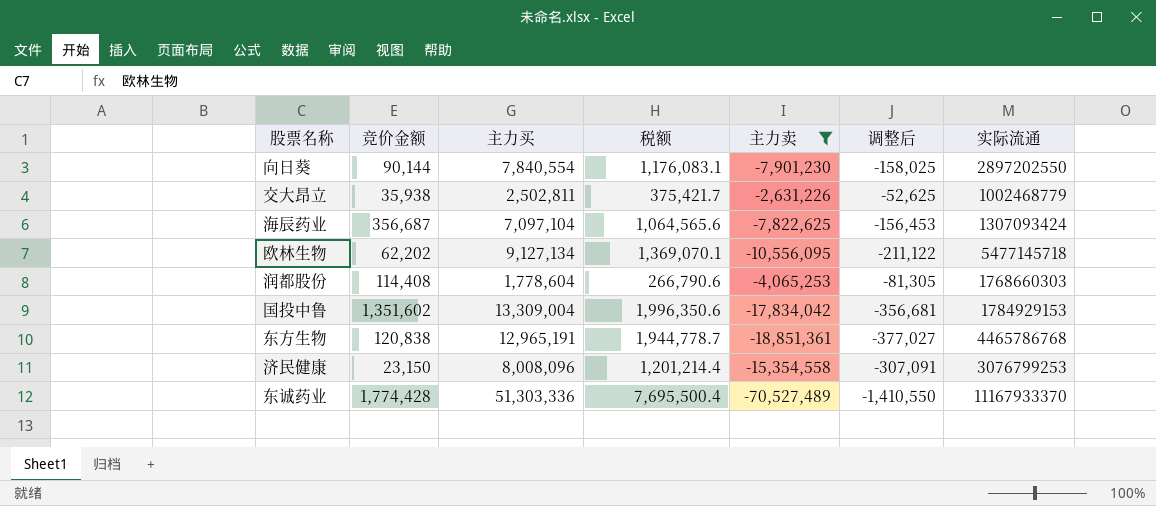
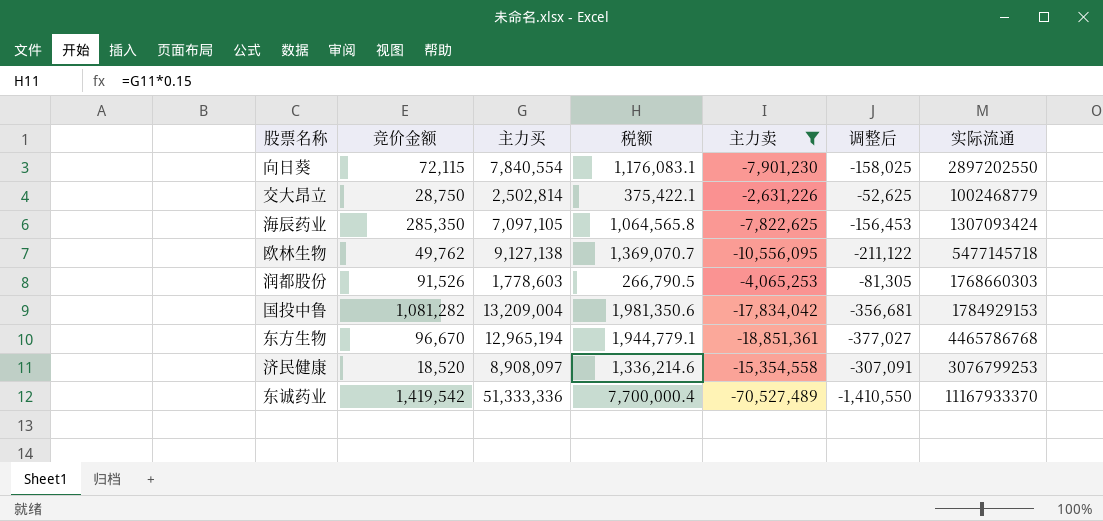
向日葵 | 竞价金额: 90,144 -> 72,115
交大昂立 | 竞价金额: 35,938 -> 28,750
交大昂立 | 主力买: 2,502,811 -> 2,502,814
交大昂立 | 税额: 375,421.7 -> 375,422.1
海辰药业 | 竞价金额: 356,687 -> 285,350
海辰药业 | 主力买: 7,097,104 -> 7,097,105
海辰药业 | 税额: 1,064,565.6 -> 1,064,565.8
欧林生物 | 竞价金额: 62,202 -> 49,762
欧林生物 | 主力买: 9,127,134 -> 9,127,138
欧林生物 | 税额: 1,369,070.1 -> 1,369,070.7
润都股份 | 竞价金额: 114,408 -> 91,526
润都股份 | 主力买: 1,778,604 -> 1,778,603
润都股份 | 税额: 266,790.6 -> 266,790.5
国投中鲁 | 竞价金额: 1,351,602 -> 1,081,282
国投中鲁 | 主力买: 13,309,004 -> 13,209,004
国投中鲁 | 税额: 1,996,350.6 -> 1,981,350.6
东方生物 | 竞价金额: 120,838 -> 96,670
东方生物 | 主力买: 12,965,191 -> 12,965,194
东方生物 | 税额: 1,944,778.7 -> 1,944,779.1
济民健康 | 竞价金额: 23,150 -> 18,520
济民健康 | 主力买: 8,008,096 -> 8,908,097
济民健康 | 税额: 1,201,214.4 -> 1,336,214.6
东诚药业 | 竞价金额: 1,774,428 -> 1,419,542
东诚药业 | 主力买: 51,303,336 -> 51,333,336
东诚药业 | 税额: 7,695,500.4 -> 7,700,000.4

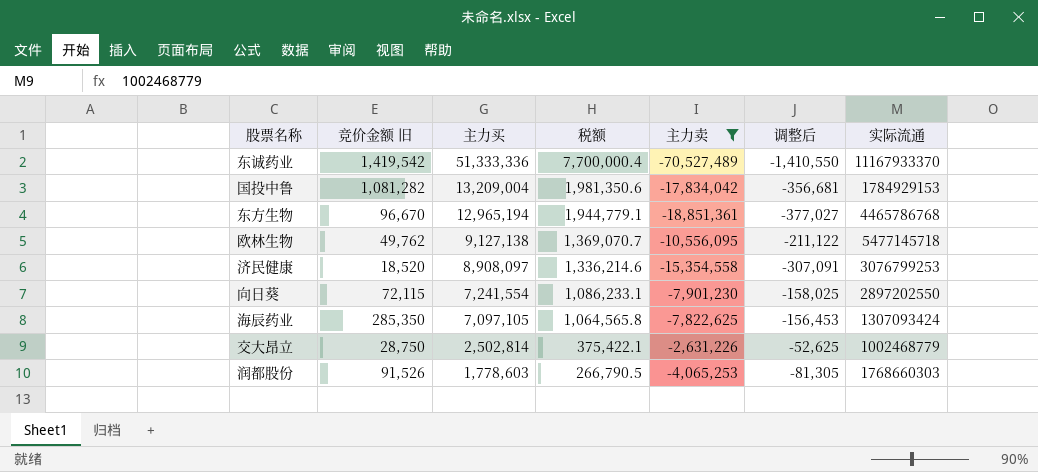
row order: none -> 主力买 descending
column name: 竞价金额 -> 竞价金额 旧
向日葵 | 主力买: 7,840,554 -> 7,241,554
向日葵 | 税额: 1,176,083.1 -> 1,086,233.1

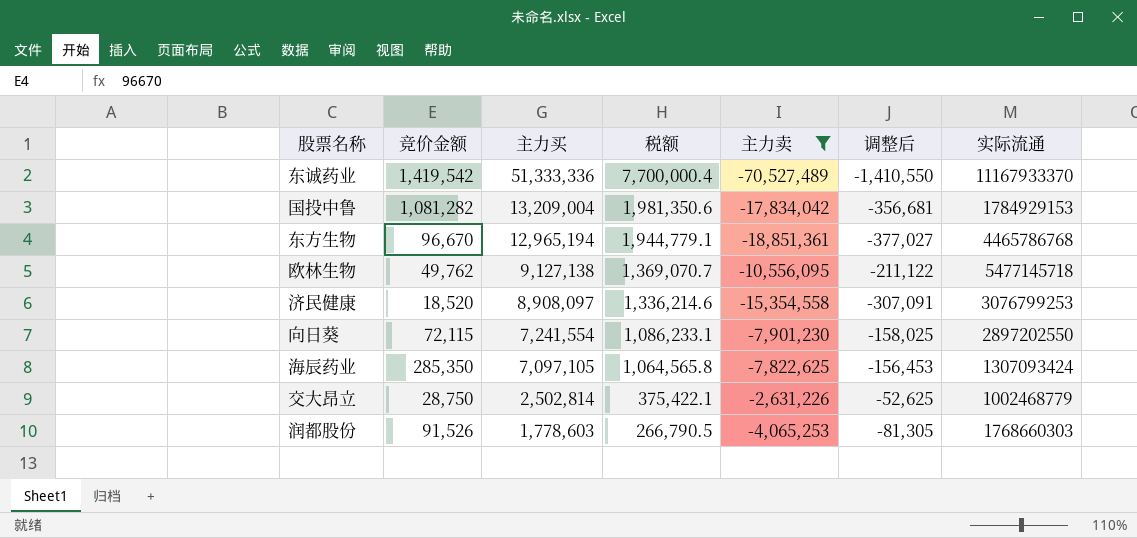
column name: 竞价金额 旧 -> 竞价金额

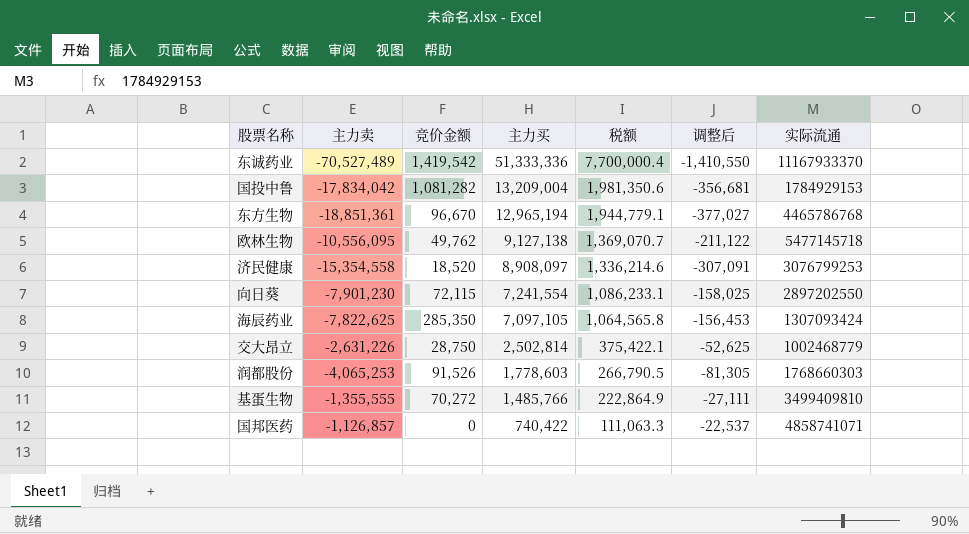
filter: 主力卖 <= -2,631,226 -> none
column 主力卖 | position: 5 -> 2

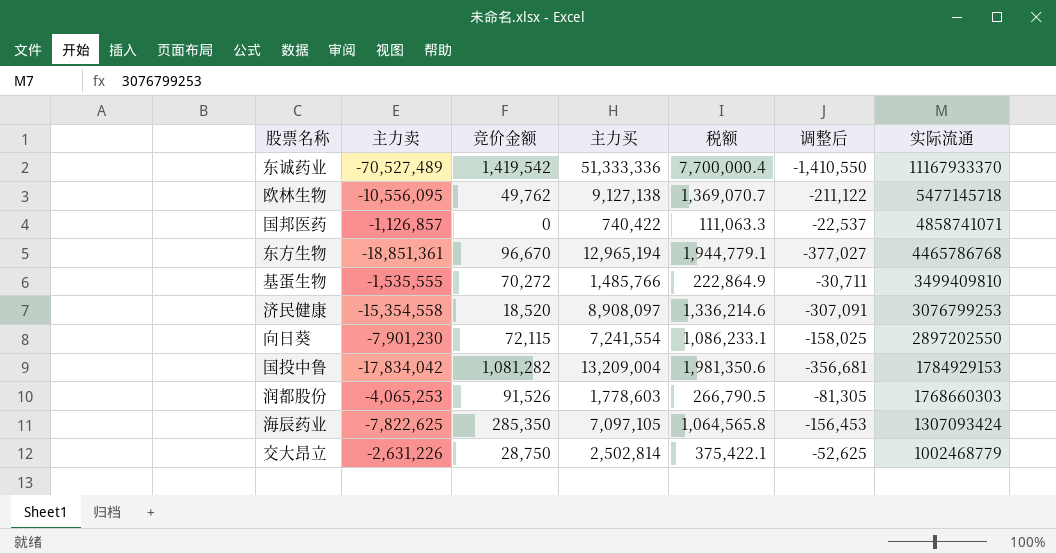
row order: 主力买 descending -> 实际流通 descending
基蛋生物 | 主力卖: -1,355,555 -> -1,535,555
基蛋生物 | 调整后: -27,111 -> -30,711

